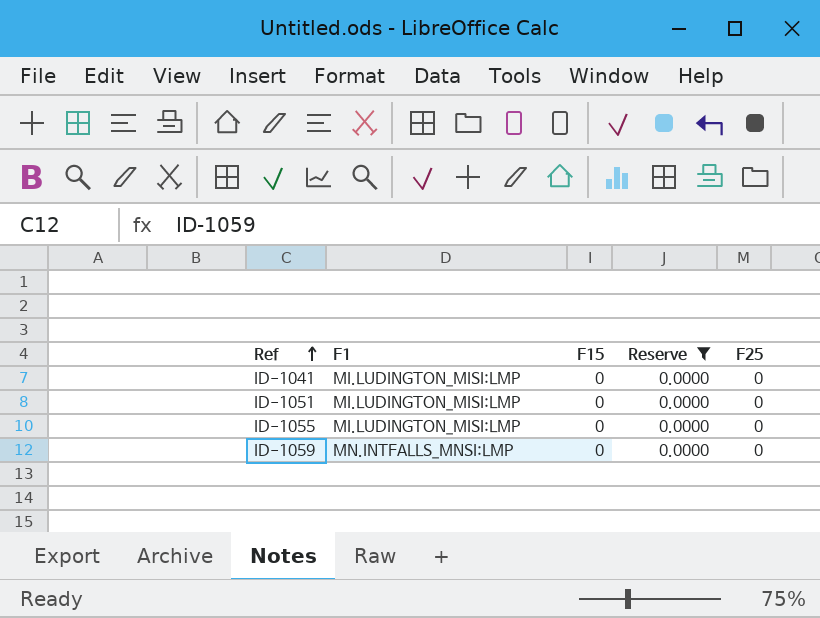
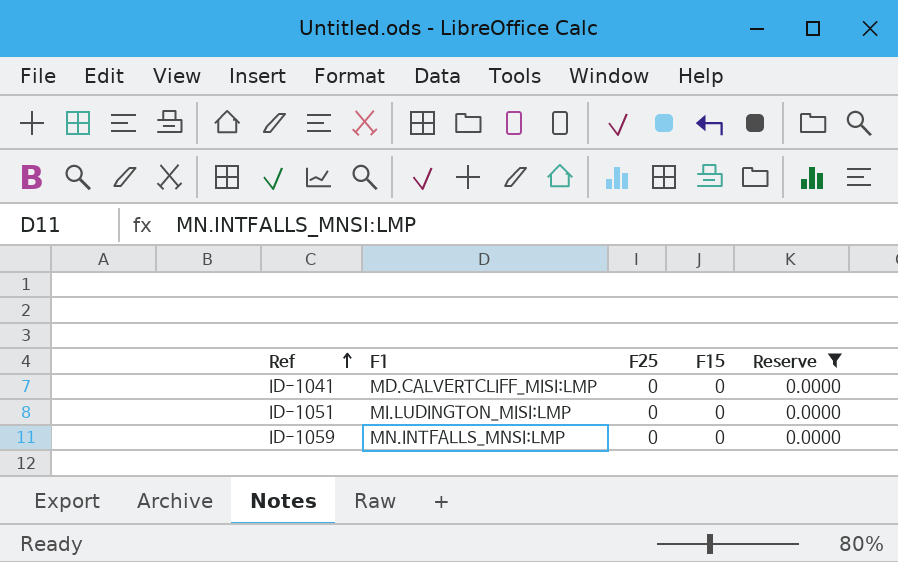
column F25 | position: 5 -> 3
row ID-1055: MI.LUDINGTON_MISI:LMP | 0 | 0.0000 | 0 -> none
ID-1041 | F1: MI.LUDINGTON_MISI:LMP -> MD.CALVERTCLIFF_MISI:LMP

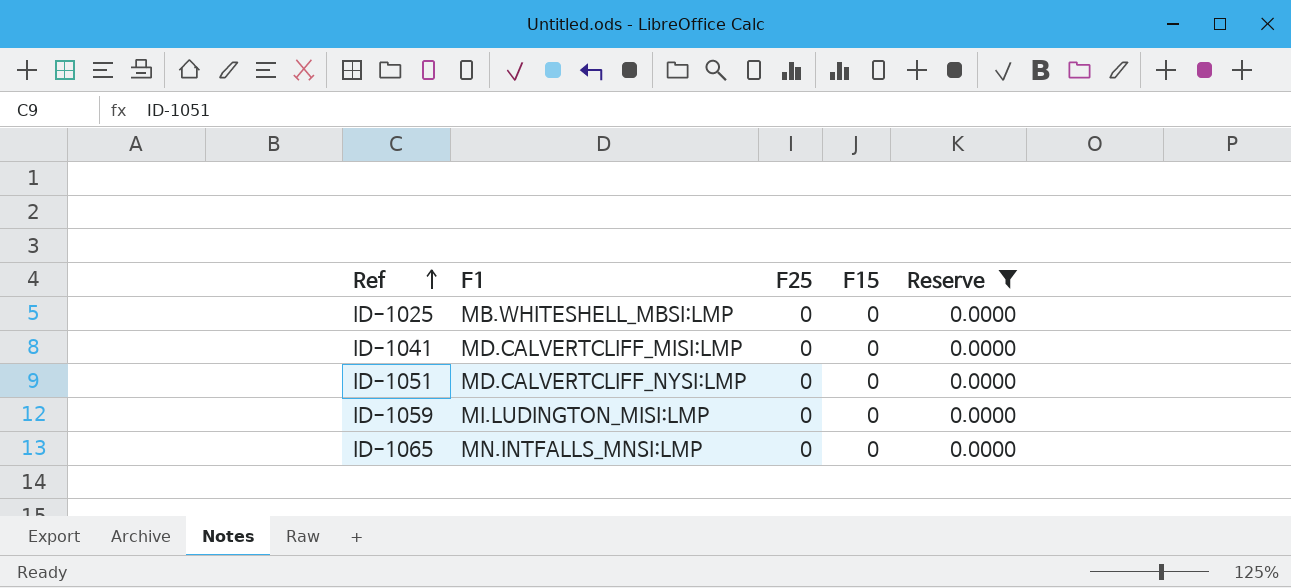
row ID-1025: none -> MB.WHITESHELL_MBSI:LMP | 0 | 0 | 0.0000
ID-1051 | F1: MI.LUDINGTON_MISI:LMP -> MD.CALVERTCLIFF_NYSI:LMP
ID-1059 | F1: MN.INTFALLS_MNSI:LMP -> MI.LUDINGTON_MISI:LMP
row ID-1065: none -> MN.INTFALLS_MNSI:LMP | 0 | 0 | 0.0000

